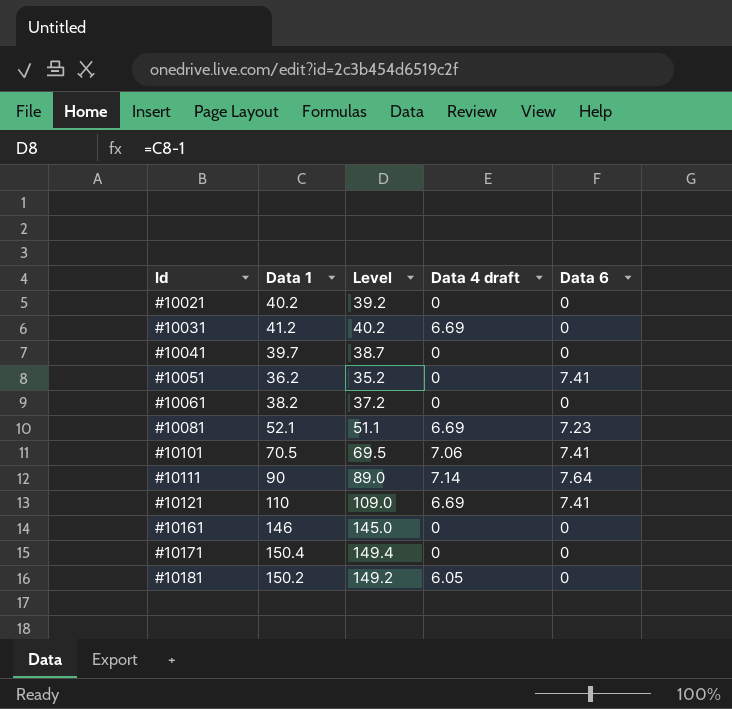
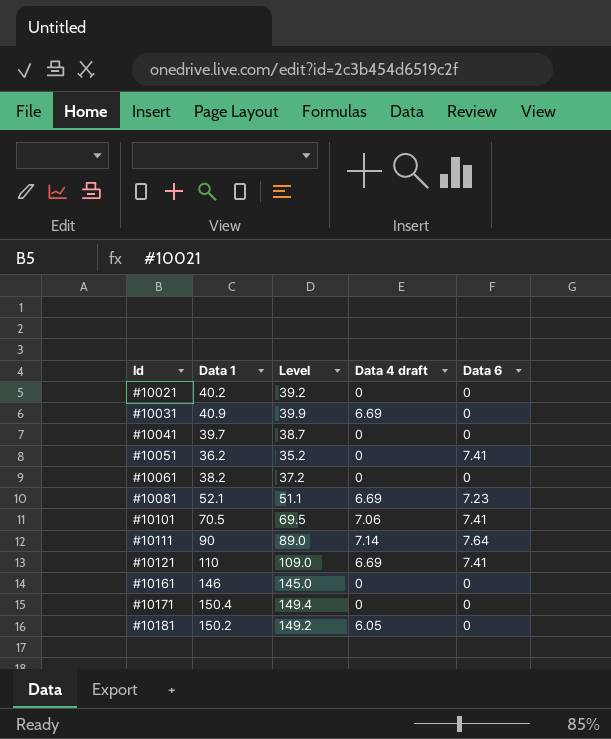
#10031 | Data 1: 41.2 -> 40.9
#10031 | Level: 40.2 -> 39.9

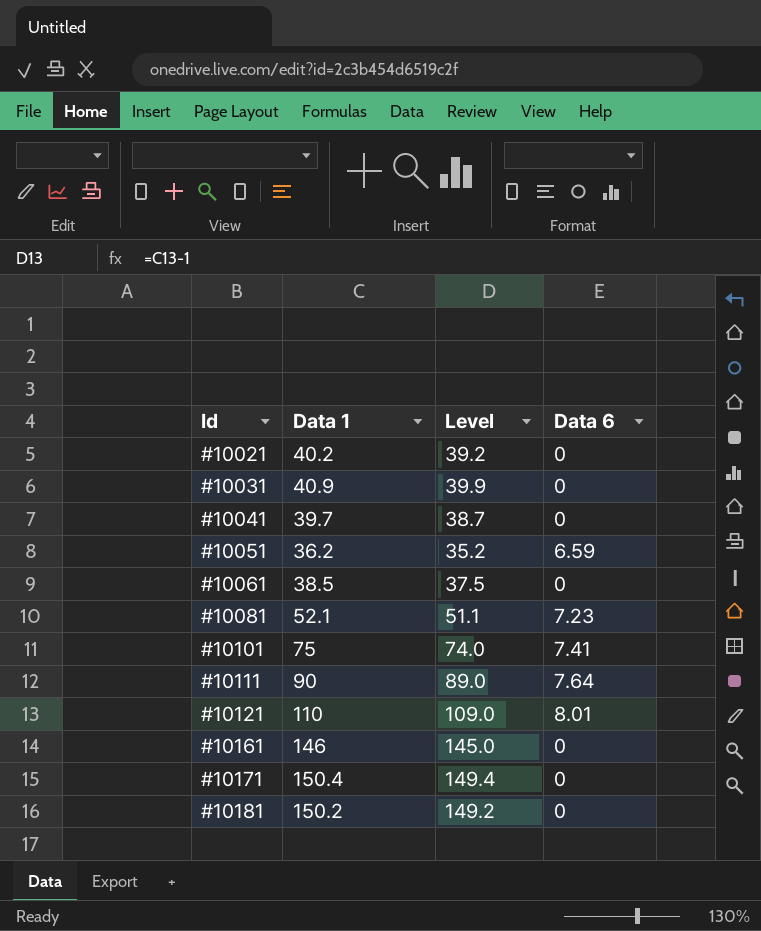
column Data 4 draft | position: 4 -> none
#10051 | Data 6: 7.41 -> 6.59
#10061 | Data 1: 38.2 -> 38.5
#10061 | Level: 37.2 -> 37.5
#10101 | Data 1: 70.5 -> 75
#10101 | Level: 69.5 -> 74.0
#10121 | Data 6: 7.41 -> 8.01

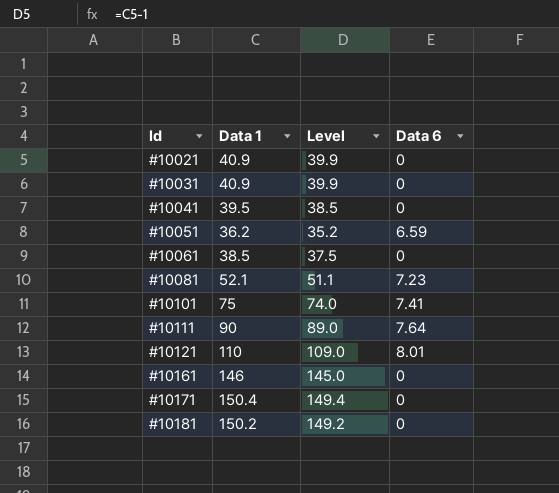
#10021 | Data 1: 40.2 -> 40.9
#10021 | Level: 39.2 -> 39.9
#10041 | Data 1: 39.7 -> 39.5
#10041 | Level: 38.7 -> 38.5

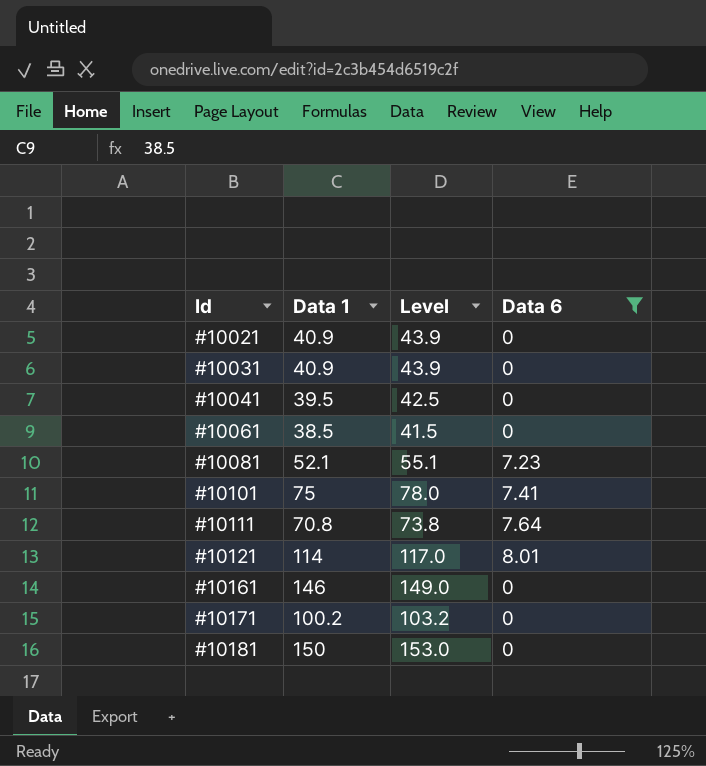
filter: none -> Data 6 != 6.59
column Level | formula: [Data 1] - 1 -> [Data 1] + 3
#10111 | Data 1: 90 -> 70.8
#10121 | Data 1: 110 -> 114
#10171 | Data 1: 150.4 -> 100.2
#10181 | Data 1: 150.2 -> 150

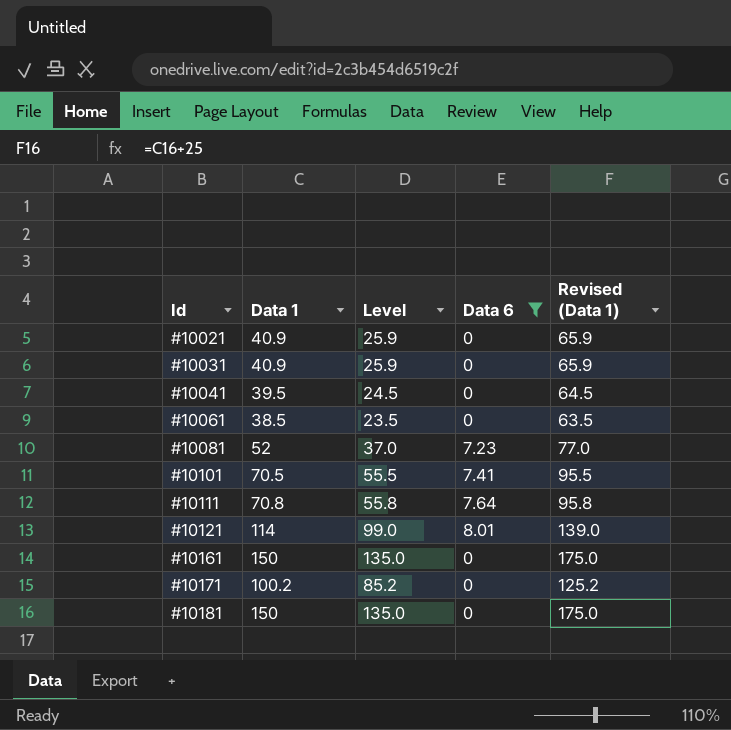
column Level | formula: [Data 1] + 3 -> [Data 1] - 15
column Revised (Data 1) | formula: none -> [Data 1] + 25
#10081 | Data 1: 52.1 -> 52
#10101 | Data 1: 75 -> 70.5
#10161 | Data 1: 146 -> 150

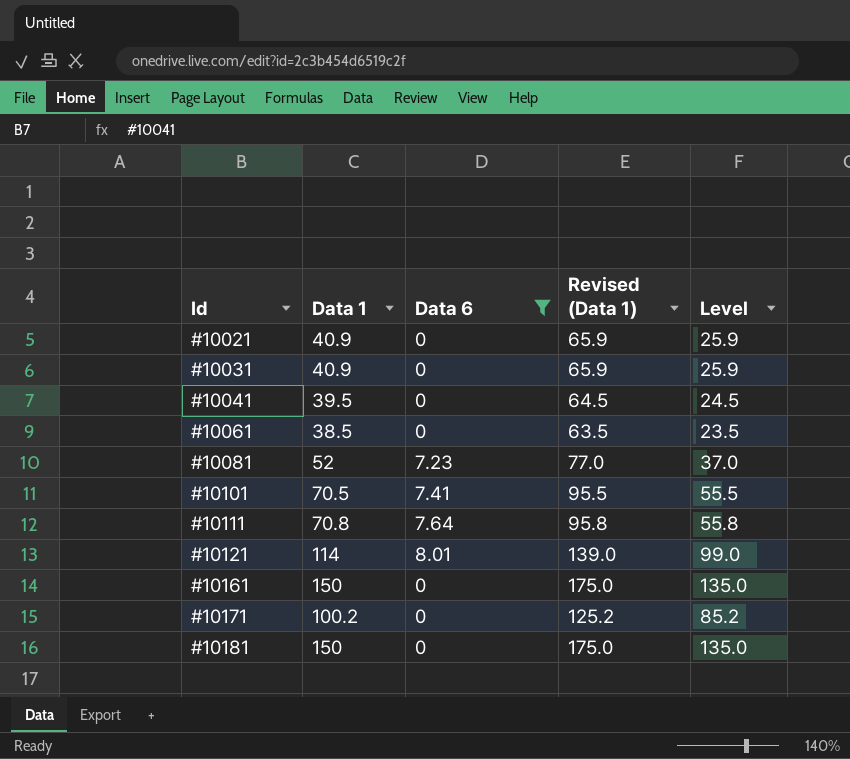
column Level | position: 3 -> 5

